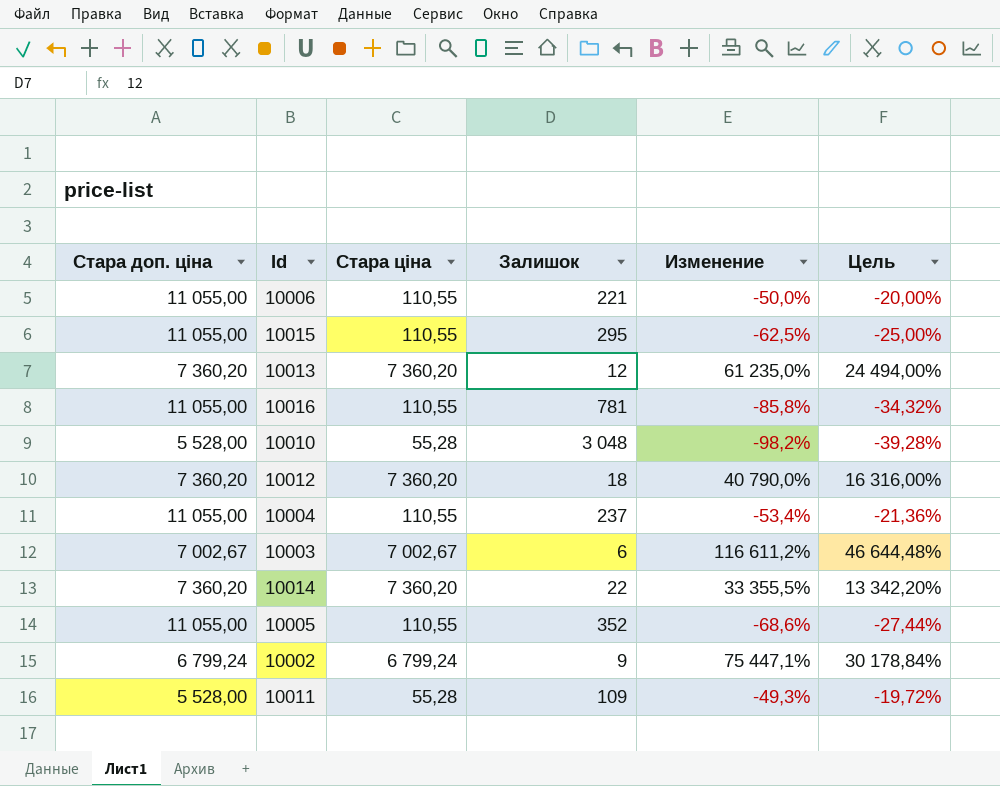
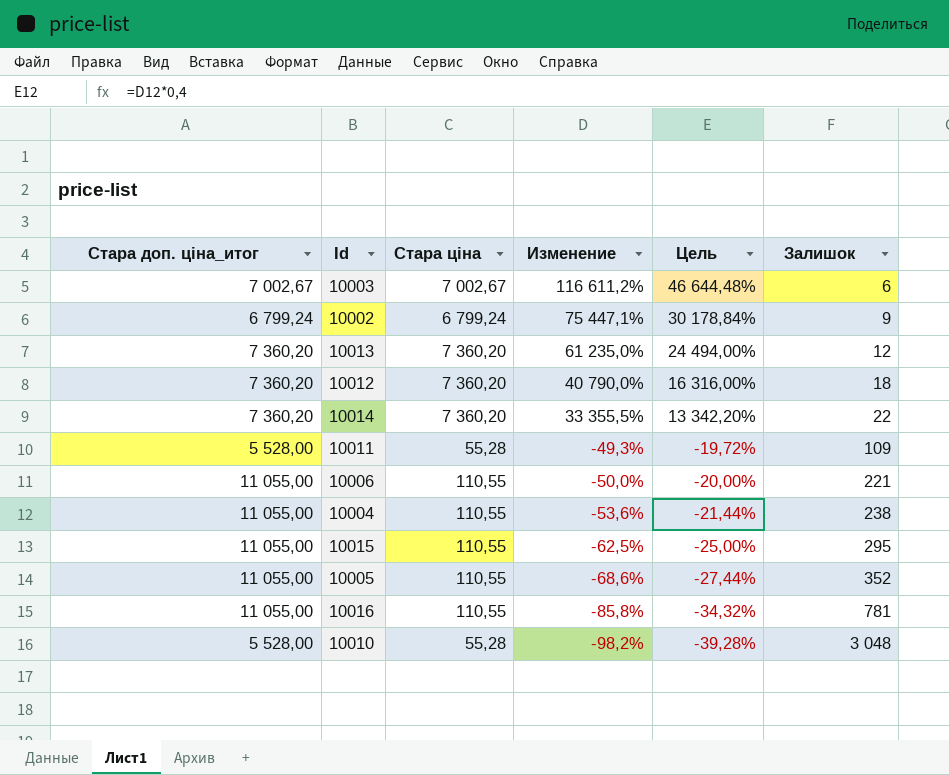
row order: none -> Изменение descending
column name: Стара доп. ціна -> Стара доп. ціна_итог
column Залишок | position: 4 -> 6
10004 | Изменение: -53,4% -> -53,6%
10004 | Цель: -21,36% -> -21,44%
10004 | Залишок: 237 -> 238

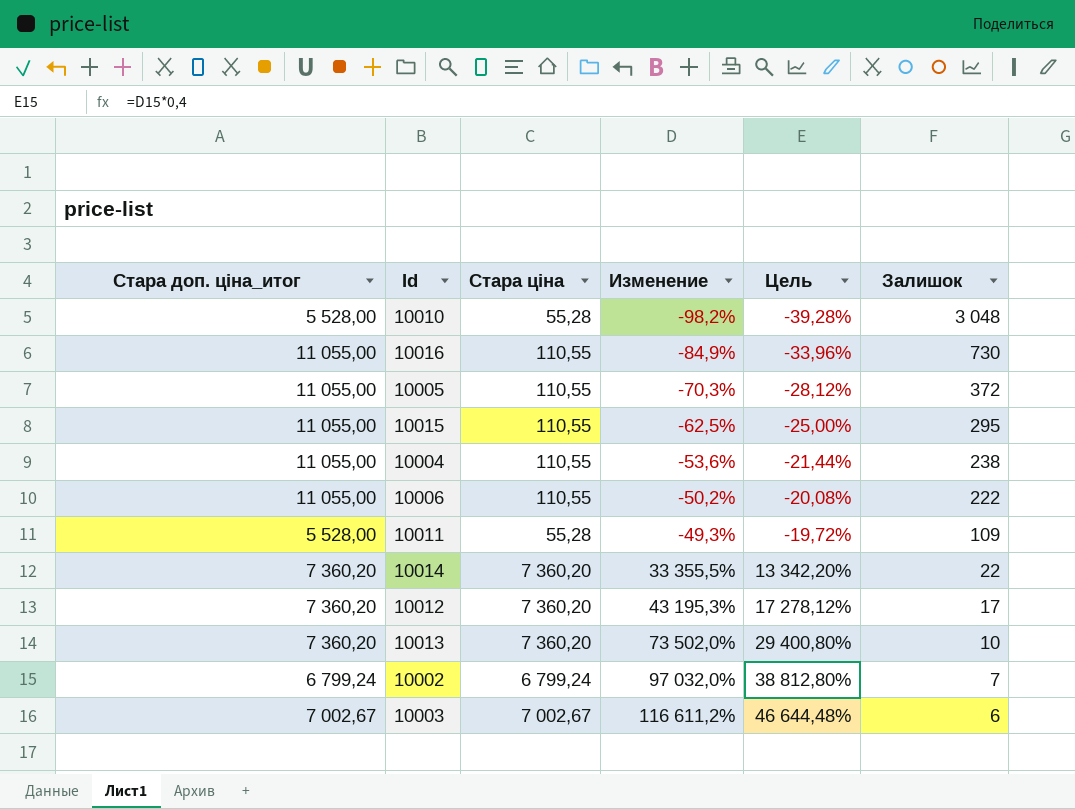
row order: Изменение descending -> Изменение ascending
10016 | Изменение: -85,8% -> -84,9%
10016 | Цель: -34,32% -> -33,96%
10016 | Залишок: 781 -> 730
10005 | Изменение: -68,6% -> -70,3%
10005 | Цель: -27,44% -> -28,12%
10005 | Залишок: 352 -> 372
10006 | Изменение: -50,0% -> -50,2%
10006 | Цель: -20,00% -> -20,08%
10006 | Залишок: 221 -> 222
10012 | Изменение: 40 790,0% -> 43 195,3%
10012 | Цель: 16 316,00% -> 17 278,12%
10012 | Залишок: 18 -> 17
10013 | Изменение: 61 235,0% -> 73 502,0%
10013 | Цель: 24 494,00% -> 29 400,80%
10013 | Залишок: 12 -> 10
10002 | Изменение: 75 447,1% -> 97 032,0%
10002 | Цель: 30 178,84% -> 38 812,80%
10002 | Залишок: 9 -> 7

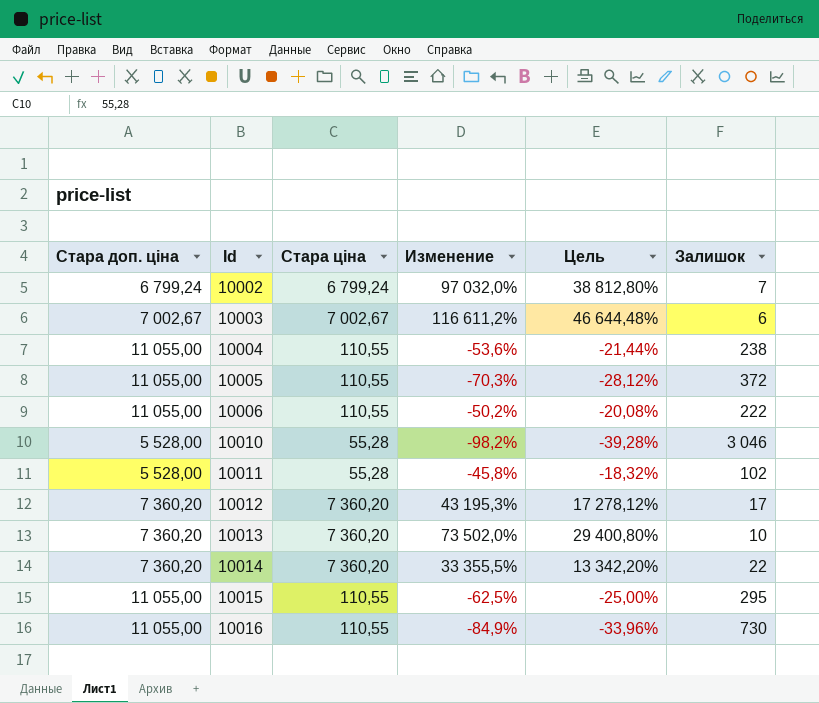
row order: Изменение ascending -> Id ascending
column name: Стара доп. ціна_итог -> Стара доп. ціна
10010 | Залишок: 3 048 -> 3 046
10011 | Изменение: -49,3% -> -45,8%
10011 | Цель: -19,72% -> -18,32%
10011 | Залишок: 109 -> 102

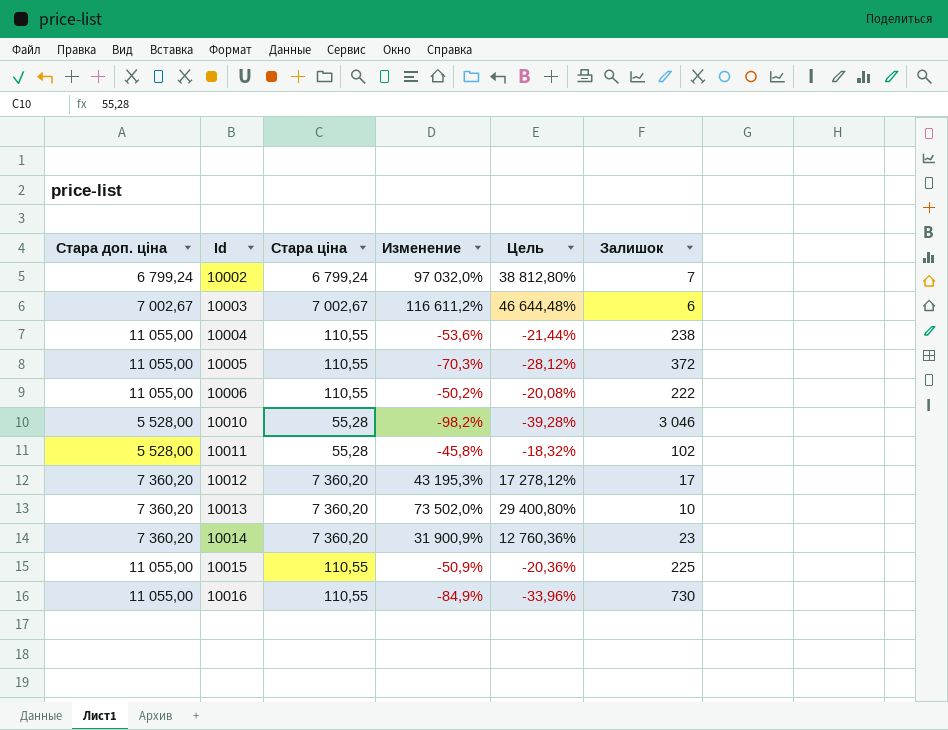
10014 | Изменение: 33 355,5% -> 31 900,9%
10014 | Цель: 13 342,20% -> 12 760,36%
10014 | Залишок: 22 -> 23
10015 | Изменение: -62,5% -> -50,9%
10015 | Цель: -25,00% -> -20,36%
10015 | Залишок: 295 -> 225

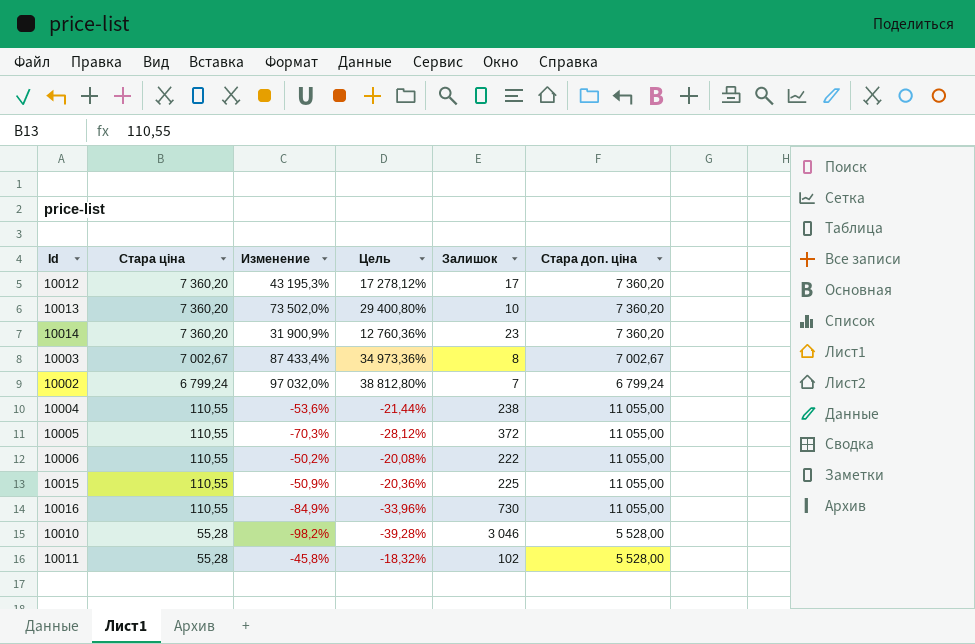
row order: Id ascending -> Стара ціна descending
column Стара доп. ціна | position: 1 -> 6
10003 | Изменение: 116 611,2% -> 87 433,4%
10003 | Цель: 46 644,48% -> 34 973,36%
10003 | Залишок: 6 -> 8

